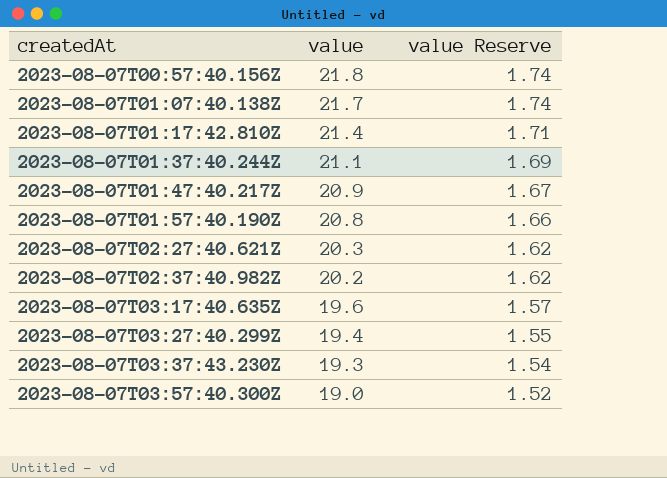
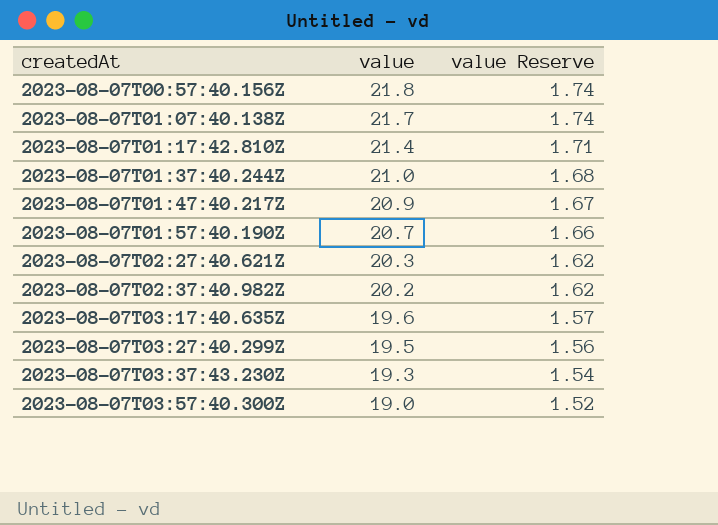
2023-08-07T01:37:40.244Z | value: 21.1 -> 21.0
2023-08-07T01:37:40.244Z | value Reserve: 1.69 -> 1.68
2023-08-07T01:57:40.190Z | value: 20.8 -> 20.7
2023-08-07T03:27:40.299Z | value: 19.4 -> 19.5
2023-08-07T03:27:40.299Z | value Reserve: 1.55 -> 1.56

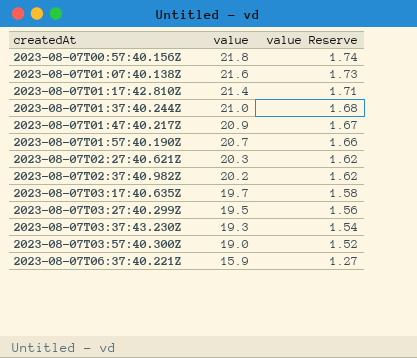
2023-08-07T01:07:40.138Z | value: 21.7 -> 21.6
2023-08-07T01:07:40.138Z | value Reserve: 1.74 -> 1.73
2023-08-07T03:17:40.635Z | value: 19.6 -> 19.7
2023-08-07T03:17:40.635Z | value Reserve: 1.57 -> 1.58
row 2023-08-07T06:37:40.221Z: none -> 15.9 | 1.27

